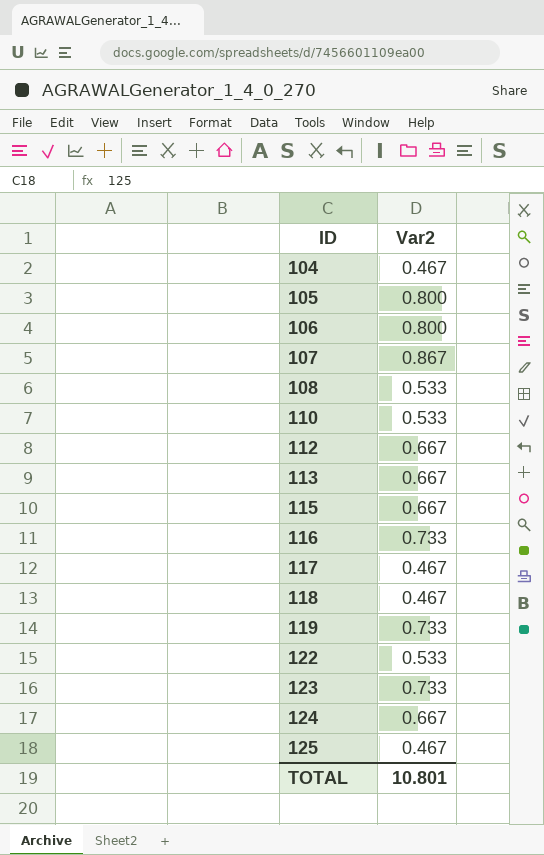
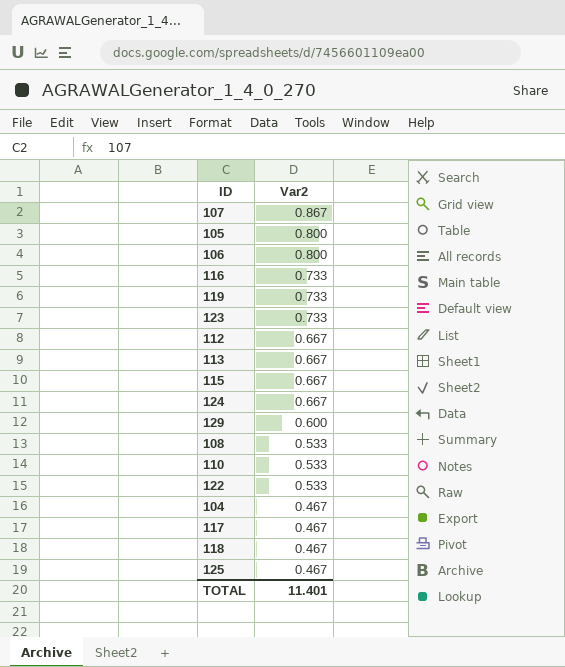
row order: ID ascending -> Var2 descending
row 129: none -> 0.600
TOTAL | Var2: 10.801 -> 11.401

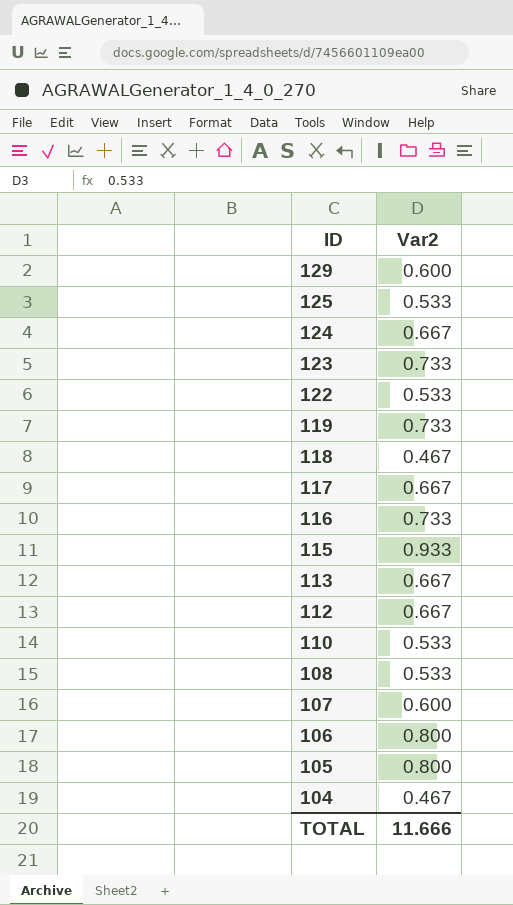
row order: Var2 descending -> ID descending
125 | Var2: 0.467 -> 0.533
117 | Var2: 0.467 -> 0.667
115 | Var2: 0.667 -> 0.933
107 | Var2: 0.867 -> 0.600
TOTAL | Var2: 11.401 -> 11.666

